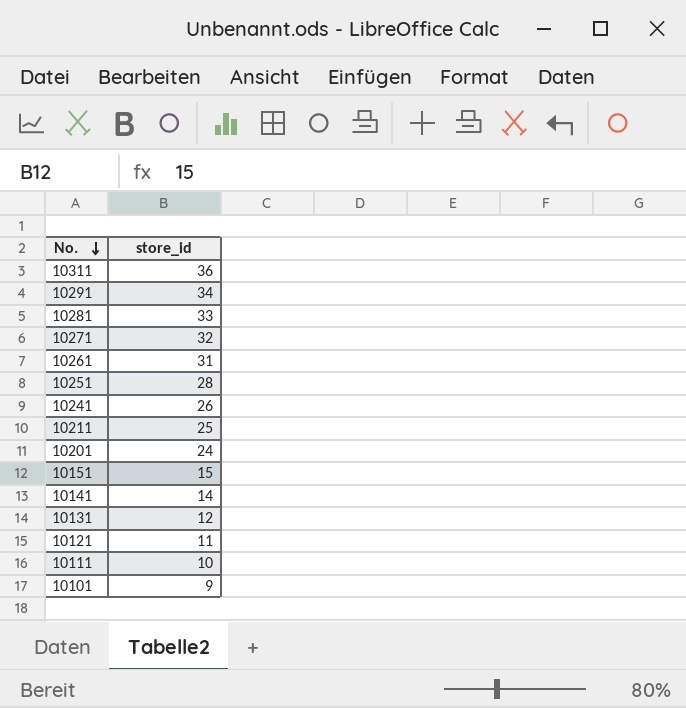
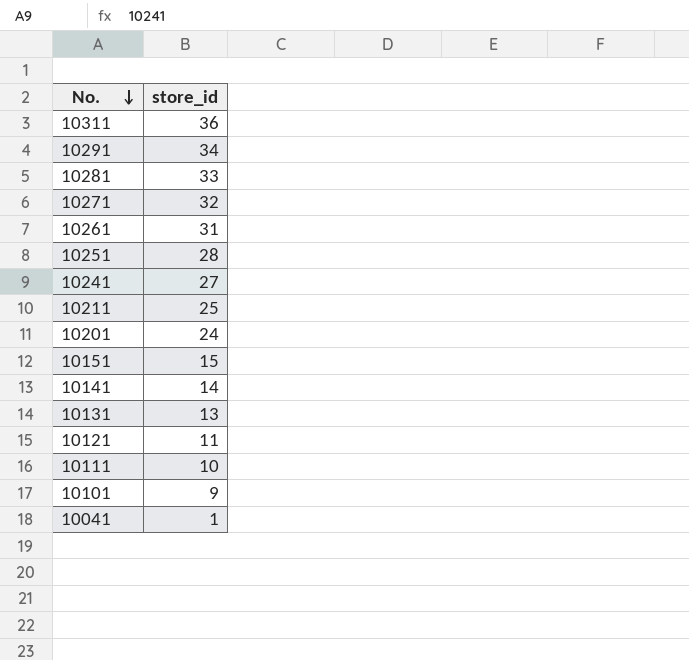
10241 | store_id: 26 -> 27
10131 | store_id: 12 -> 13
row 10041: none -> 1

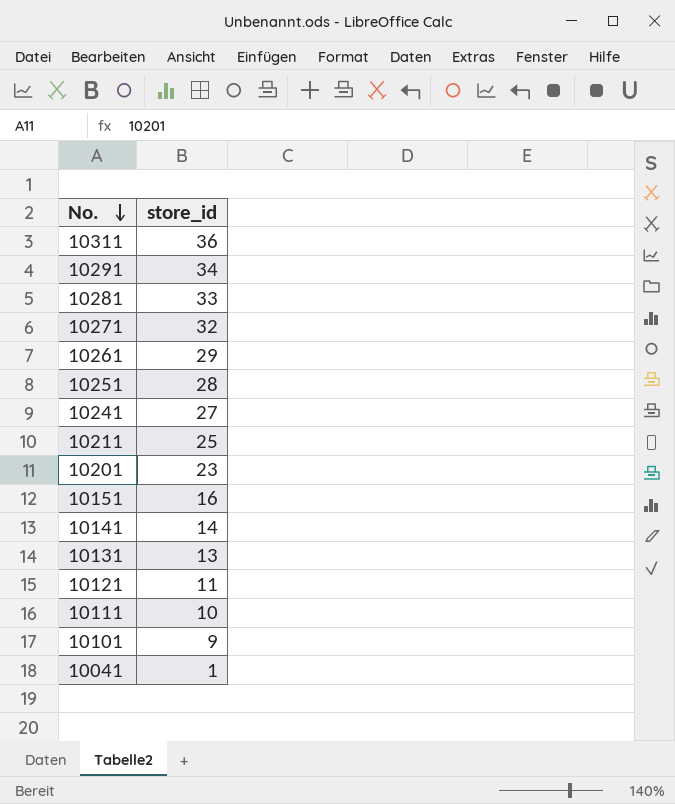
10261 | store_id: 31 -> 29
10201 | store_id: 24 -> 23
10151 | store_id: 15 -> 16

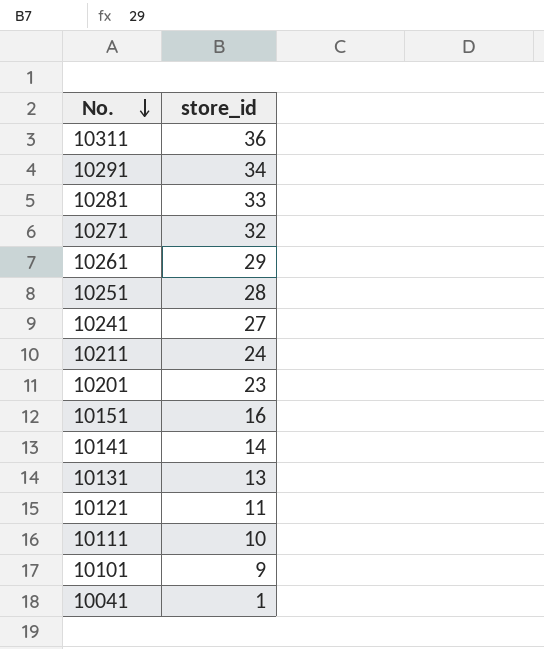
10211 | store_id: 25 -> 24

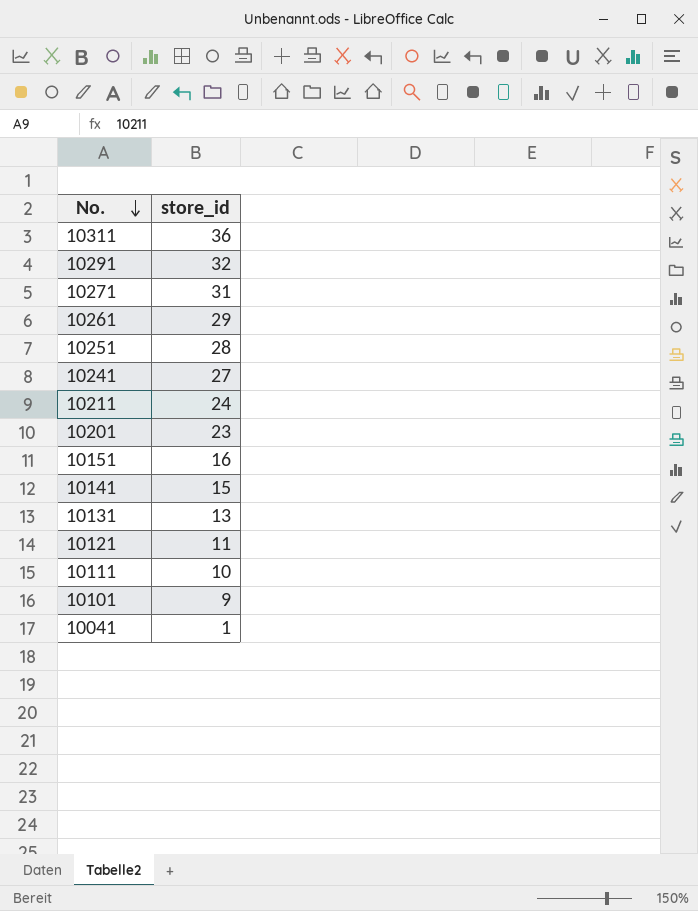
row 10281: 33 -> none
10291 | store_id: 34 -> 32
10271 | store_id: 32 -> 31
10141 | store_id: 14 -> 15

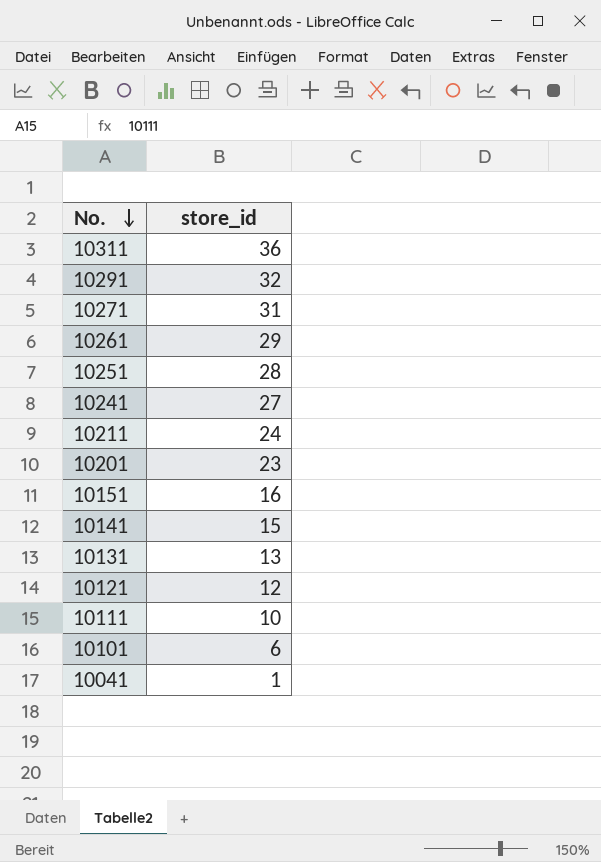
10121 | store_id: 11 -> 12
10101 | store_id: 9 -> 6

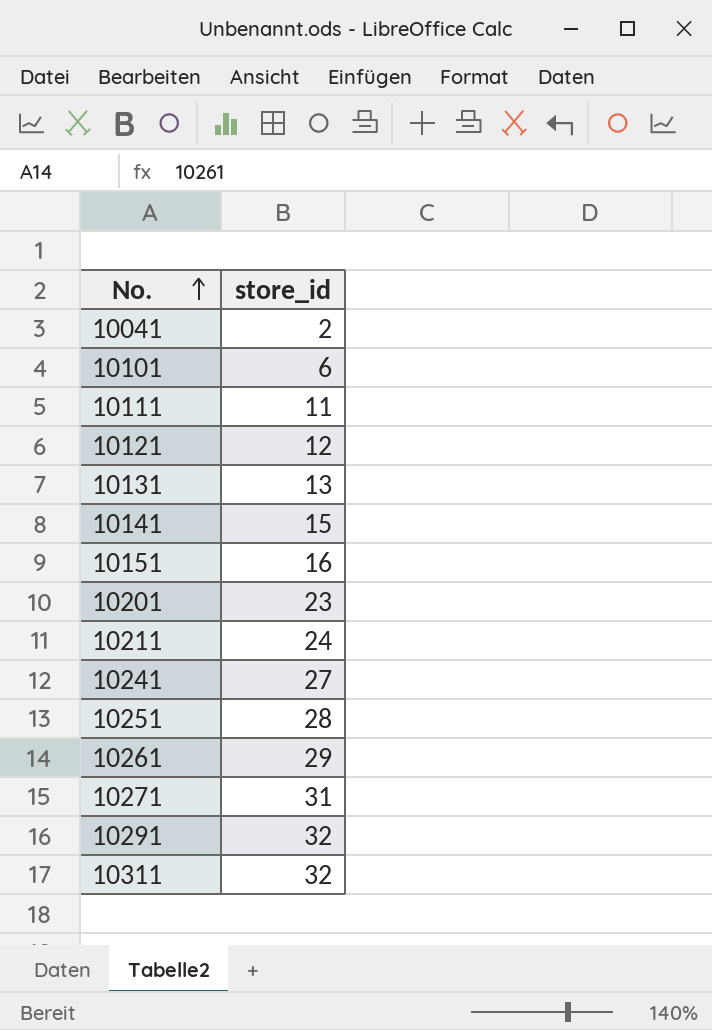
row order: No. descending -> No. ascending
10041 | store_id: 1 -> 2
10111 | store_id: 10 -> 11
10311 | store_id: 36 -> 32

